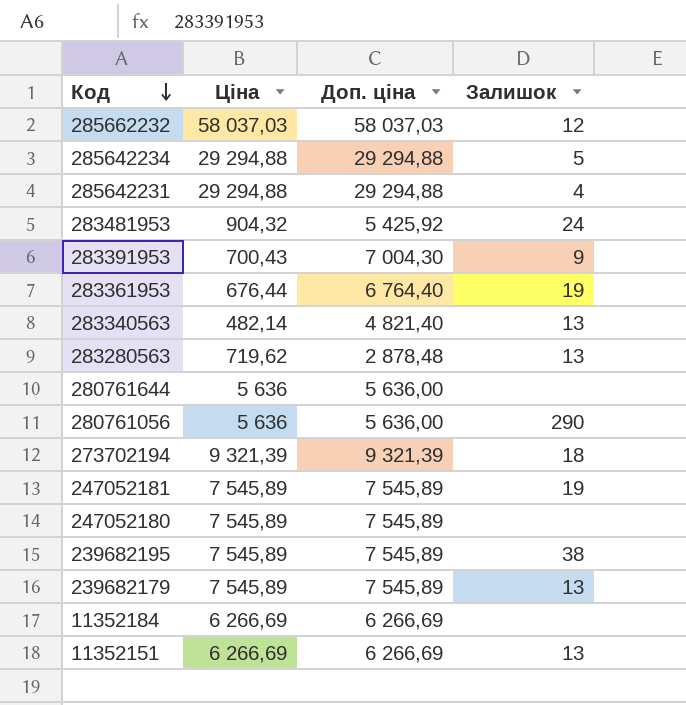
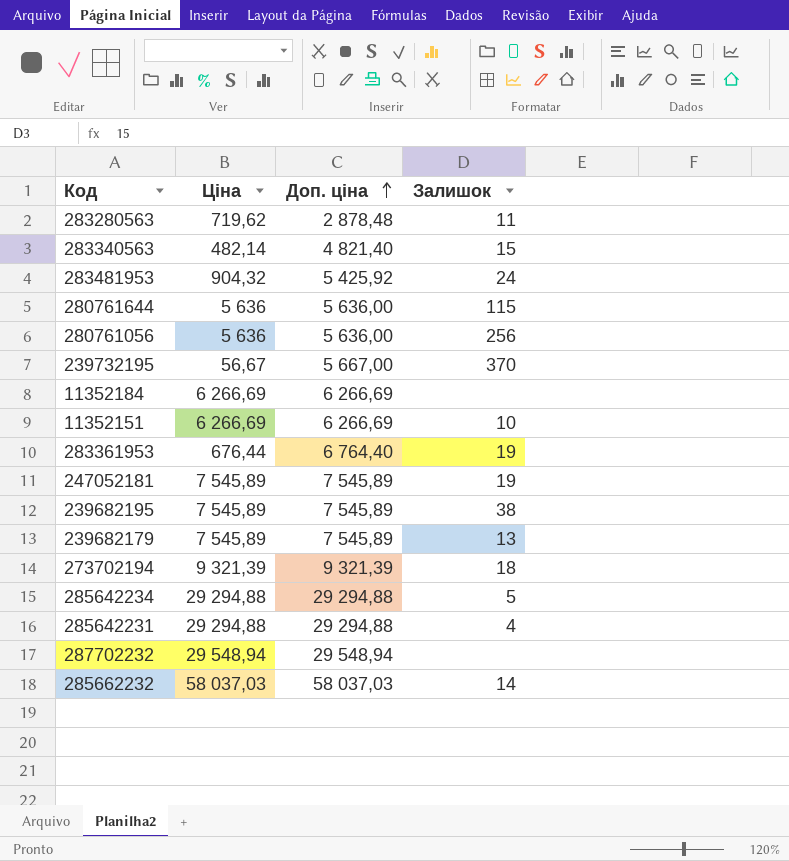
row order: Код descending -> Доп. ціна ascending
row 283391953: 700,43 | 7 004,30 | 9 -> none
row 247052180: 7 545,89 | 7 545,89 | none -> none
283280563 | Залишок: 13 -> 11
283340563 | Залишок: 13 -> 15
280761644 | Залишок: none -> 115
280761056 | Залишок: 290 -> 256
row 239732195: none -> 56,67 | 5 667,00 | 370
11352151 | Залишок: 13 -> 10
row 287702232: none -> 29 548,94 | 29 548,94 | none
285662232 | Залишок: 12 -> 14

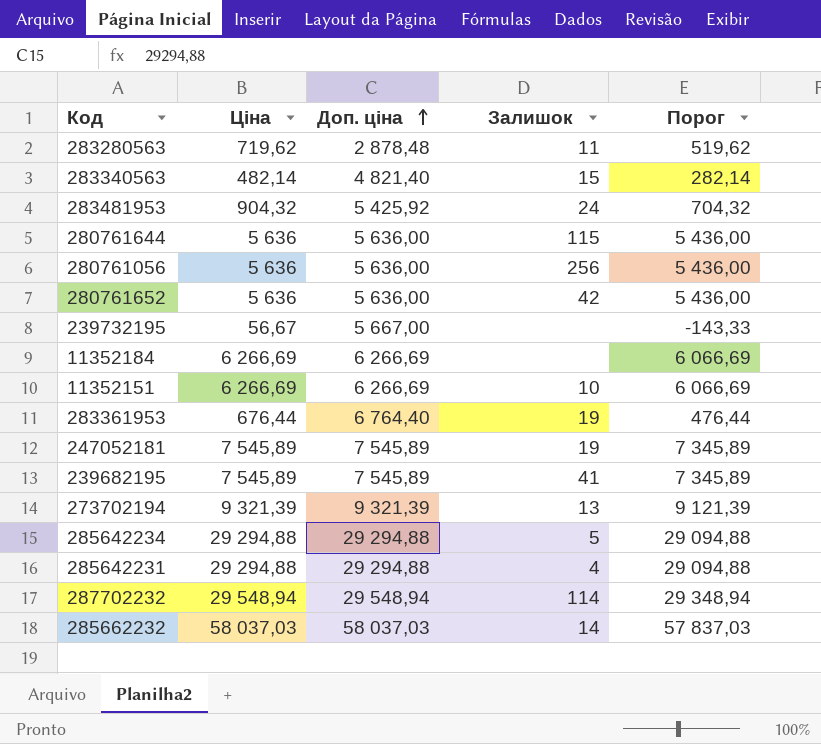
column Порог | formula: none -> [Ціна] - 200
row 239682179: 7 545,89 | 7 545,89 | 13 -> none
row 280761652: none -> 5 636 | 5 636,00 | 42 | 5 436,00
239732195 | Залишок: 370 -> none
239682195 | Залишок: 38 -> 41
273702194 | Залишок: 18 -> 13
287702232 | Залишок: none -> 114

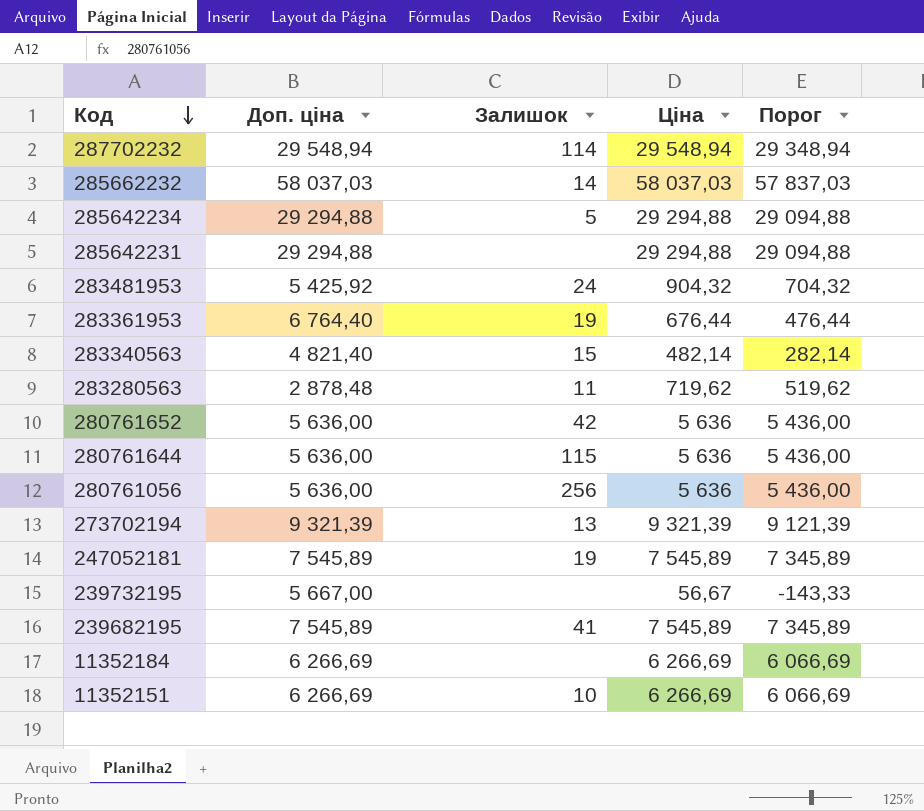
row order: Доп. ціна ascending -> Код descending
column Ціна | position: 2 -> 4
285642231 | Залишок: 4 -> none

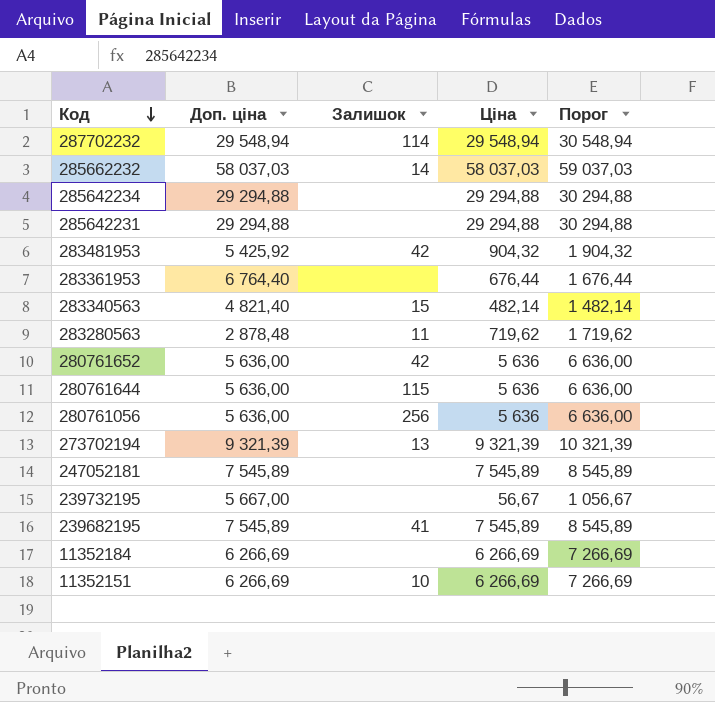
column Порог | formula: [Ціна] - 200 -> [Ціна] + 1000
285642234 | Залишок: 5 -> none
283481953 | Залишок: 24 -> 42
283361953 | Залишок: 19 -> none
247052181 | Залишок: 19 -> none

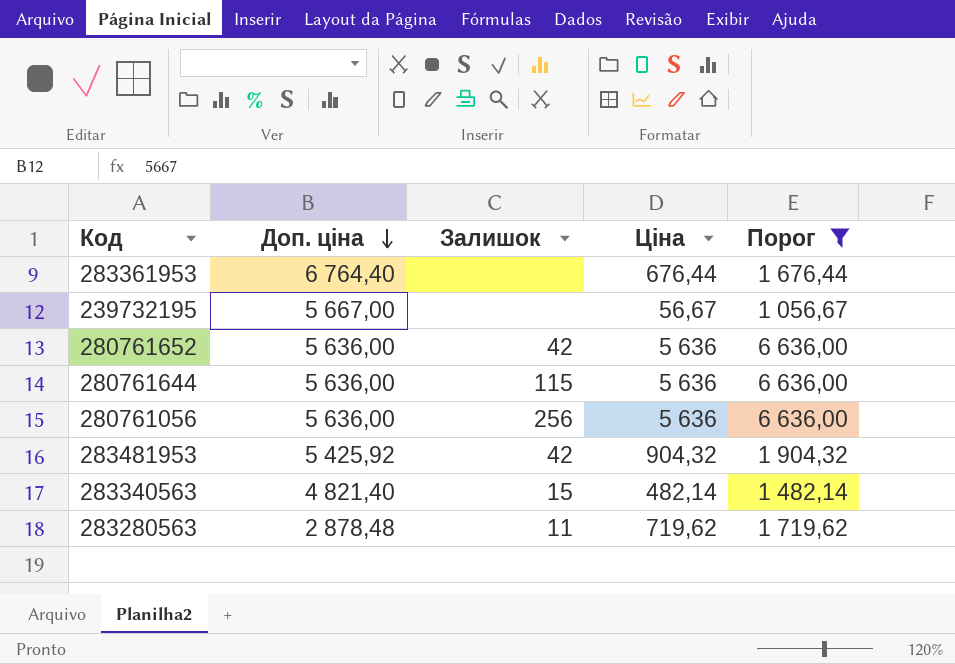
filter: none -> Порог <= 6 636,00
row order: Код descending -> Доп. ціна descending

